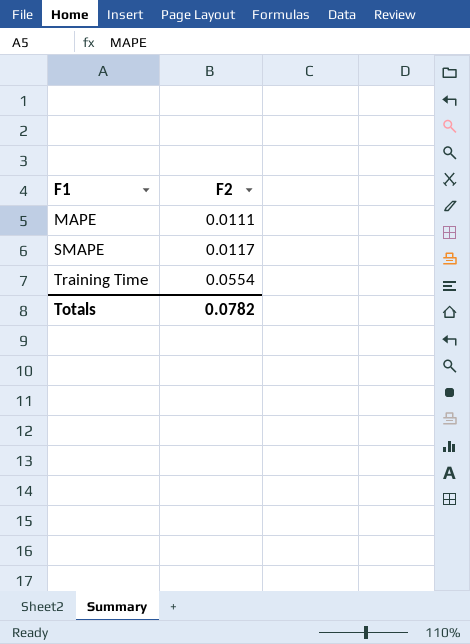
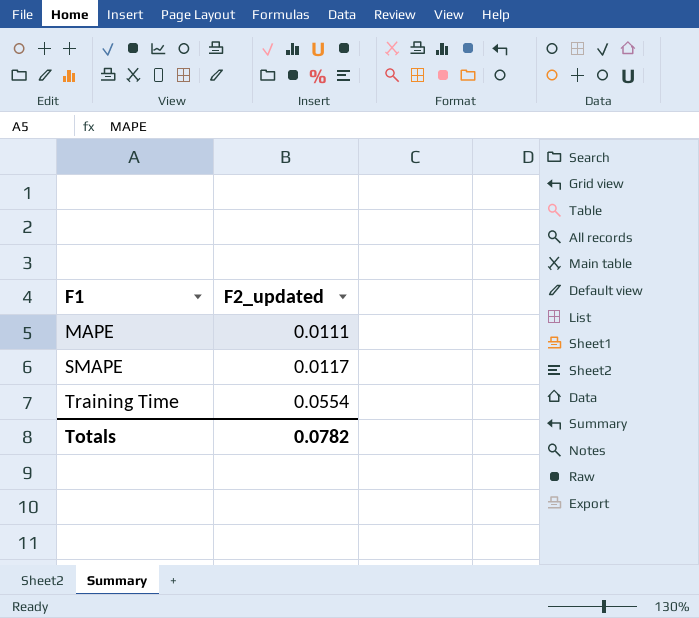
column name: F2 -> F2_updated

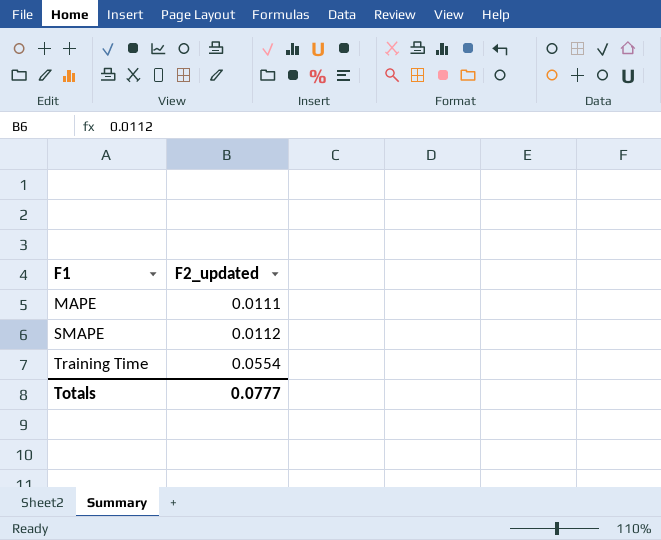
SMAPE | F2_updated: 0.0117 -> 0.0112
Totals | F2_updated: 0.0782 -> 0.0777

